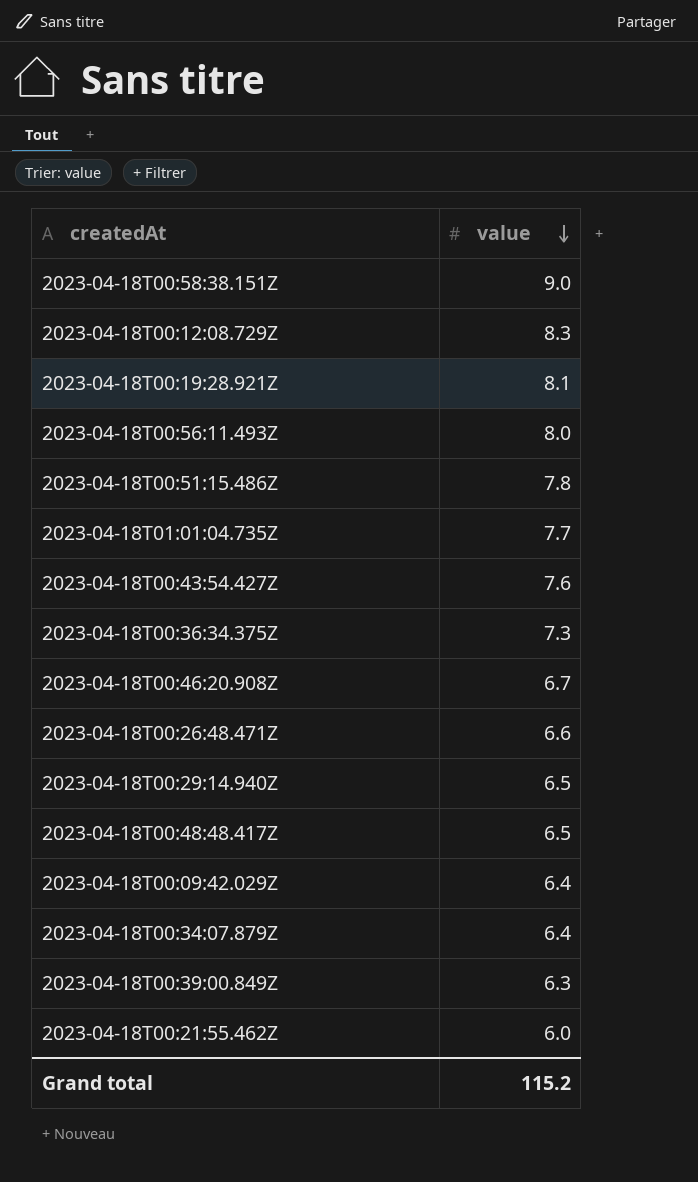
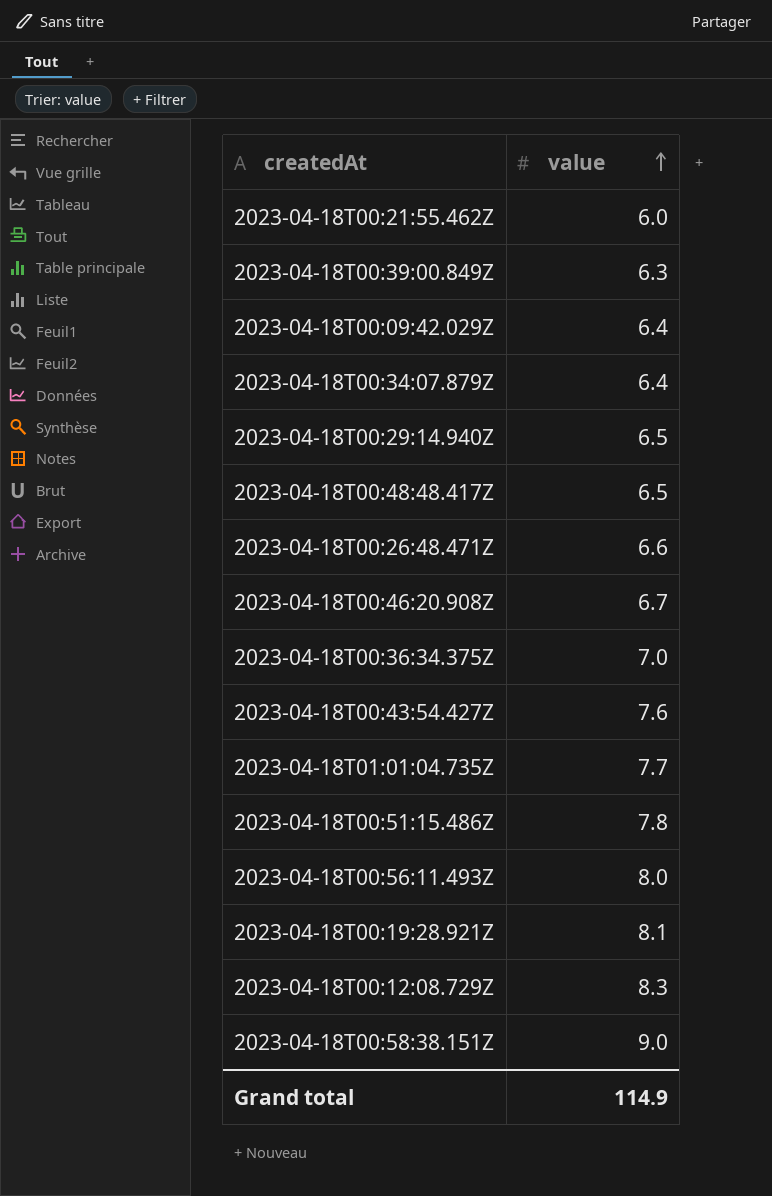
row order: value descending -> value ascending
2023-04-18T00:36:34.375Z | value: 7.3 -> 7.0
Grand total | value: 115.2 -> 114.9

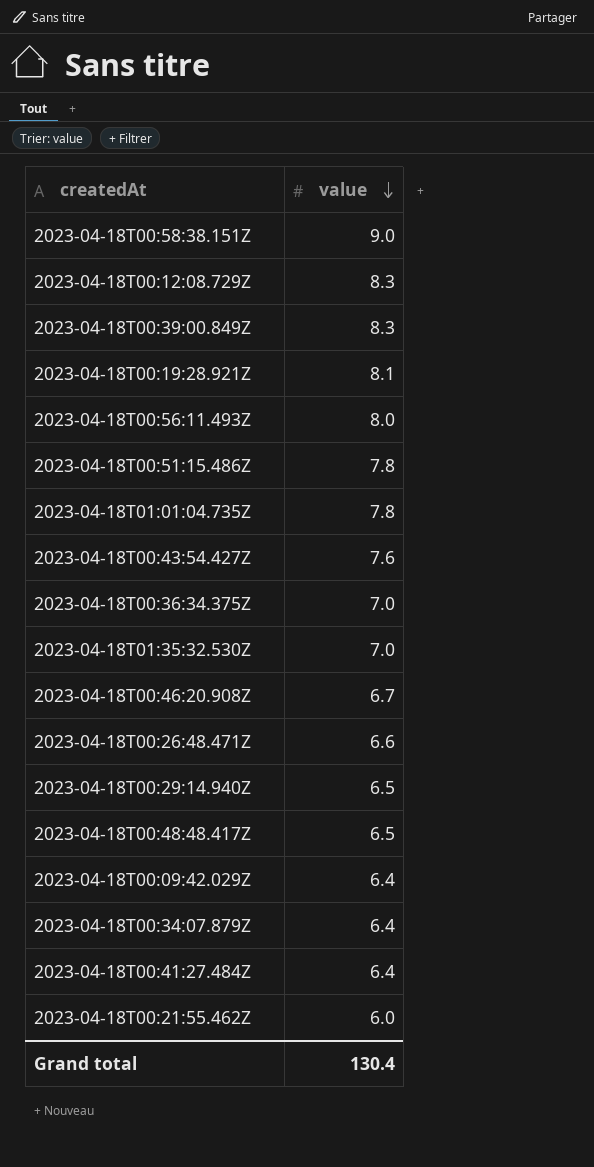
row order: value ascending -> value descending
2023-04-18T00:39:00.849Z | value: 6.3 -> 8.3
2023-04-18T01:01:04.735Z | value: 7.7 -> 7.8
row 2023-04-18T01:35:32.530Z: none -> 7.0
row 2023-04-18T00:41:27.484Z: none -> 6.4
Grand total | value: 114.9 -> 130.4

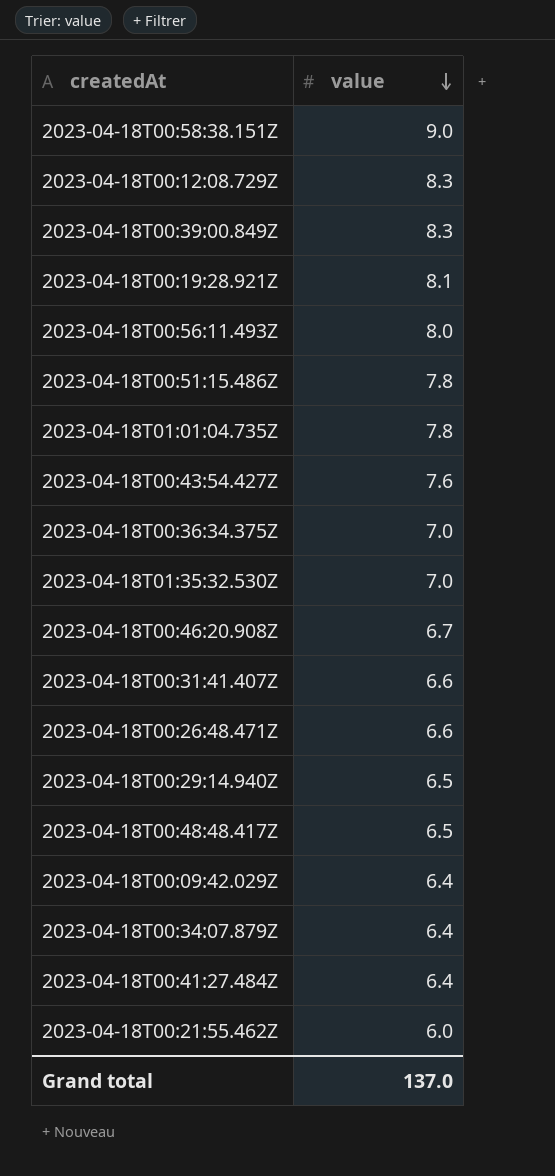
row 2023-04-18T00:31:41.407Z: none -> 6.6
Grand total | value: 130.4 -> 137.0

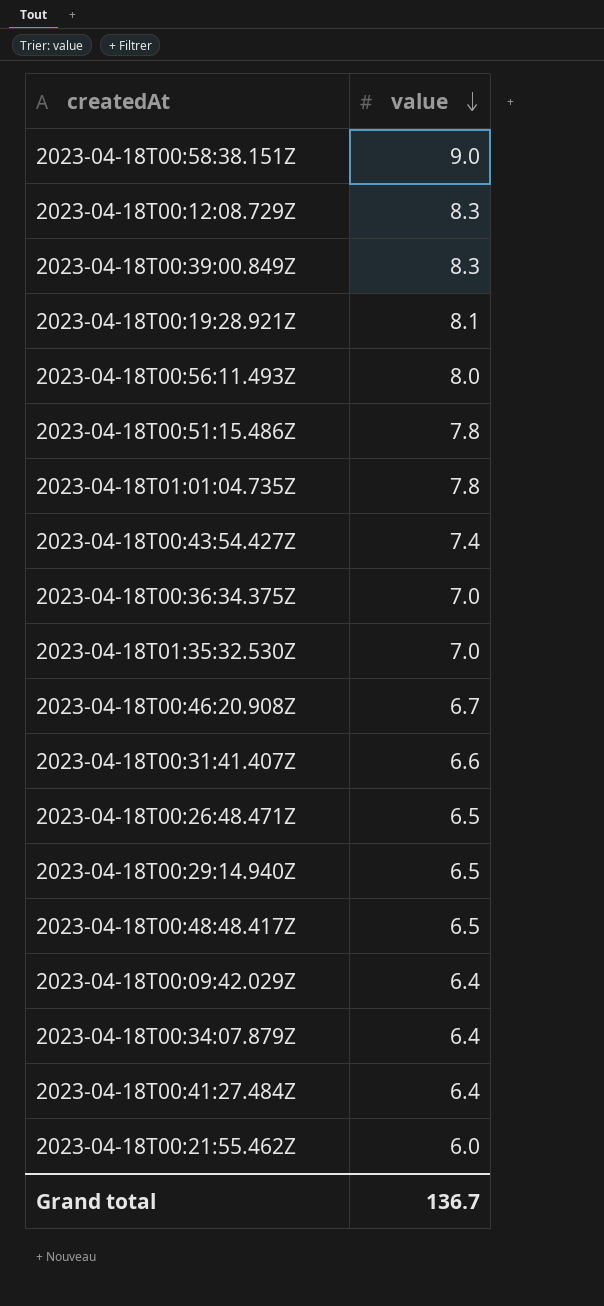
2023-04-18T00:43:54.427Z | value: 7.6 -> 7.4
2023-04-18T00:26:48.471Z | value: 6.6 -> 6.5
Grand total | value: 137.0 -> 136.7

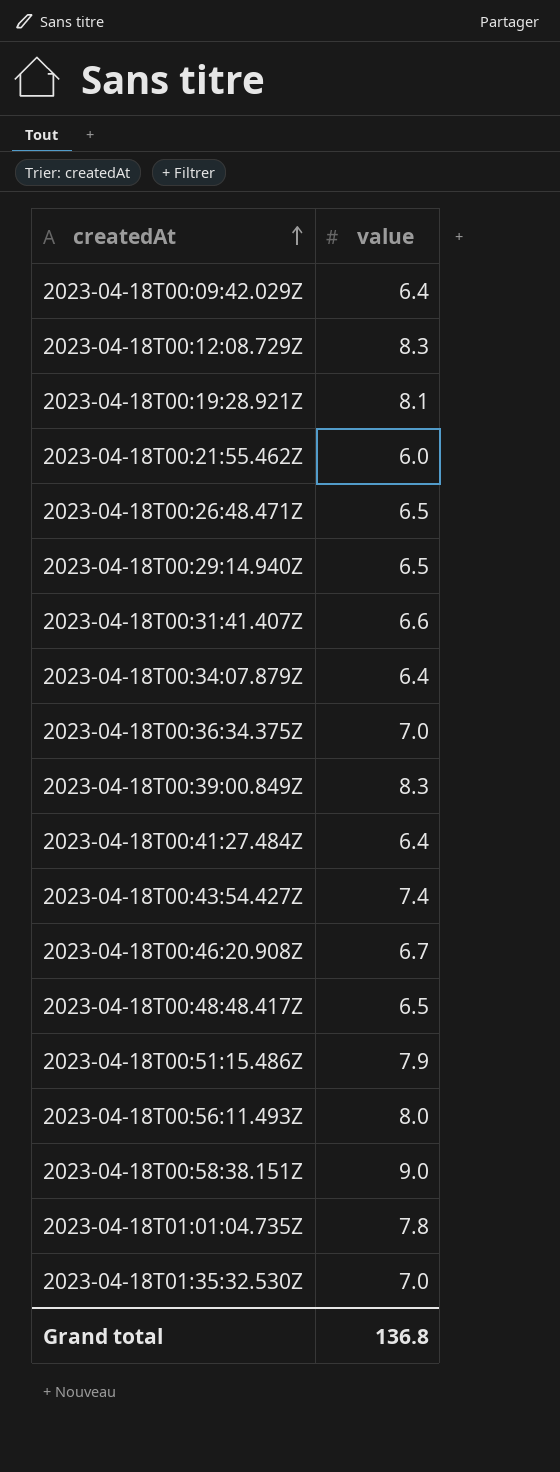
row order: value descending -> createdAt ascending
2023-04-18T00:51:15.486Z | value: 7.8 -> 7.9
Grand total | value: 136.7 -> 136.8

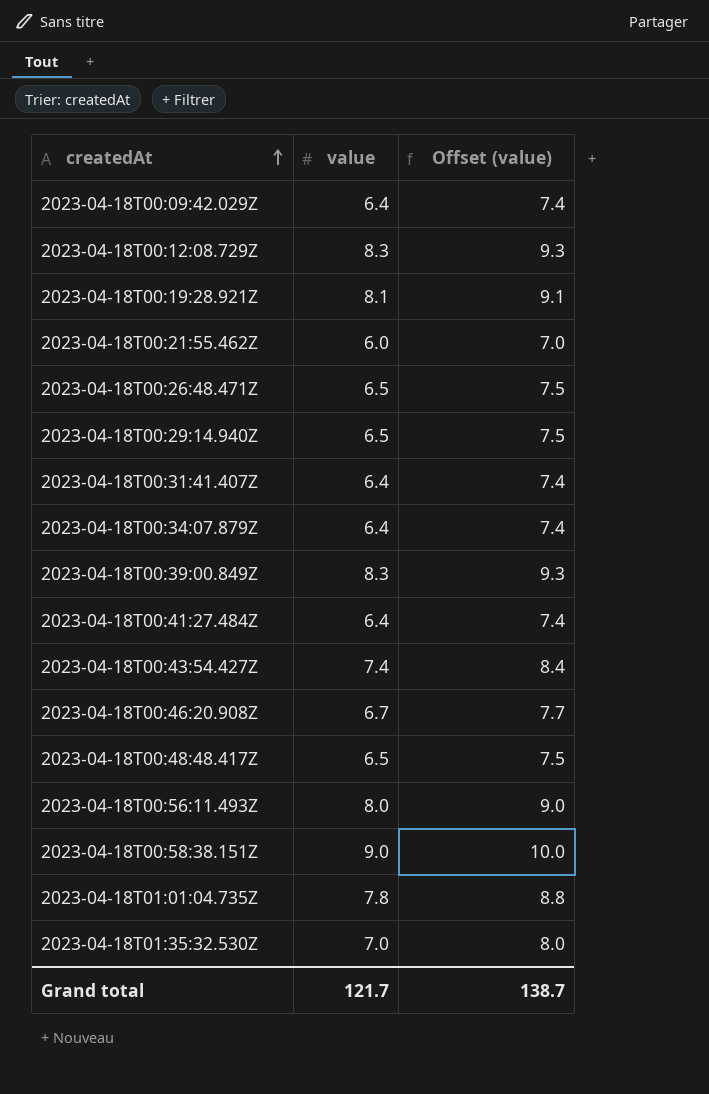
column Offset (value) | formula: none -> [value] + 1
row 2023-04-18T00:36:34.375Z: 7.0 -> none
row 2023-04-18T00:51:15.486Z: 7.9 -> none
2023-04-18T00:31:41.407Z | value: 6.6 -> 6.4
Grand total | value: 136.8 -> 121.7

